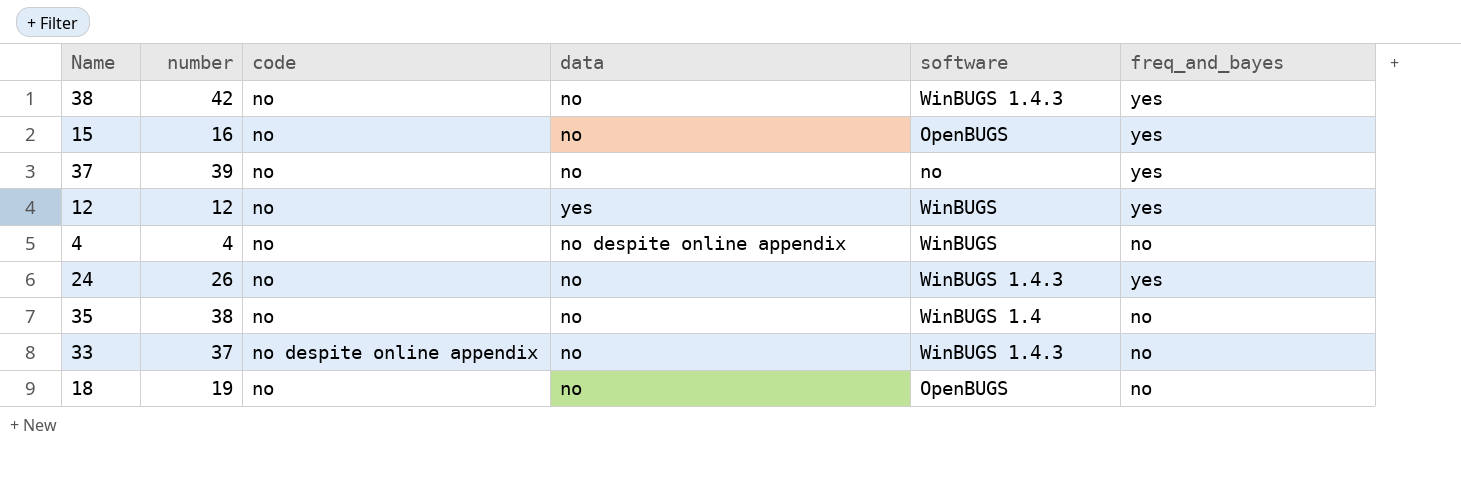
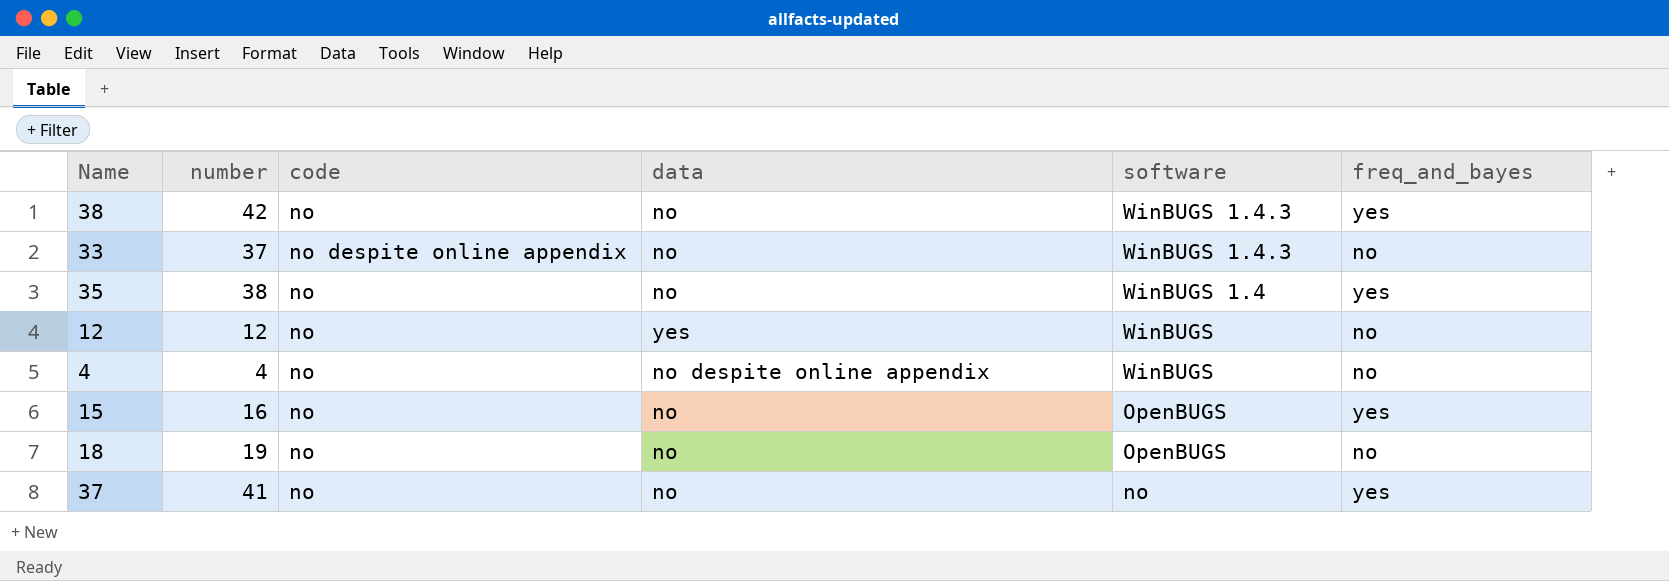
row order: none -> software descending
row 24: 26 | no | no | WinBUGS 1.4.3 | yes -> none
35 | freq_and_bayes: no -> yes
12 | freq_and_bayes: yes -> no
37 | number: 39 -> 41

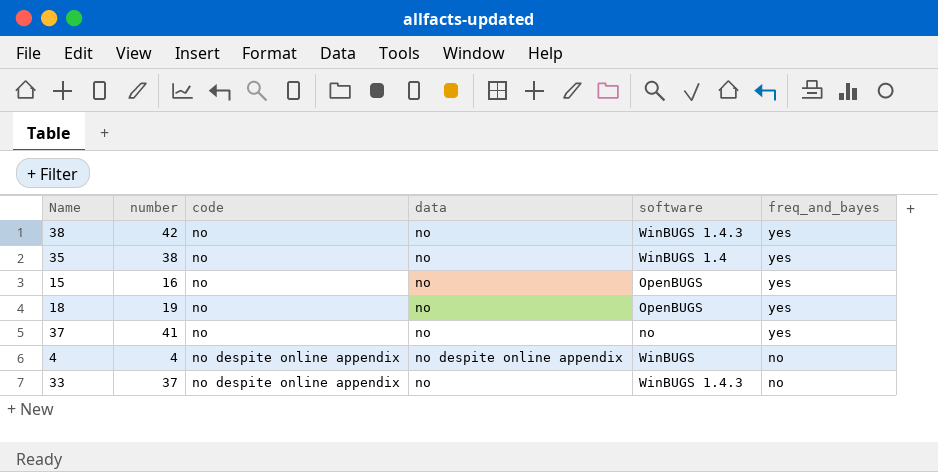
row order: software descending -> code ascending
row 12: 12 | no | yes | WinBUGS | no -> none
18 | freq_and_bayes: no -> yes
4 | code: no -> no despite online appendix

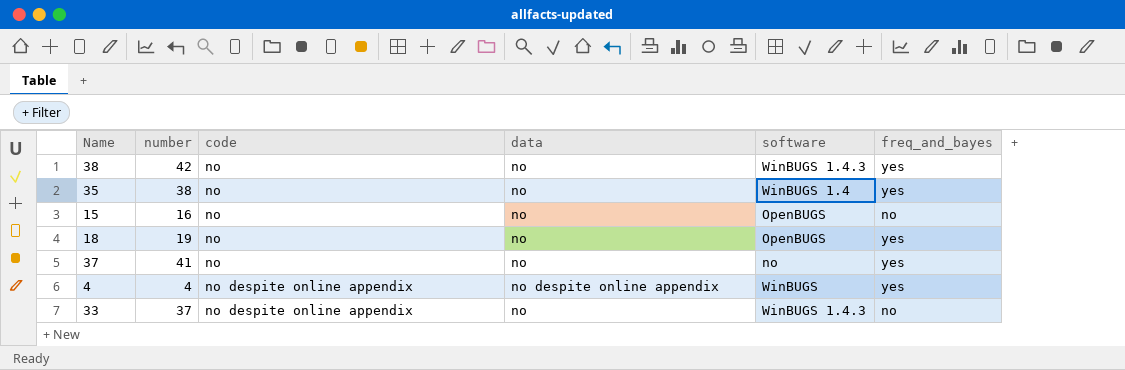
15 | freq_and_bayes: yes -> no
4 | freq_and_bayes: no -> yes

